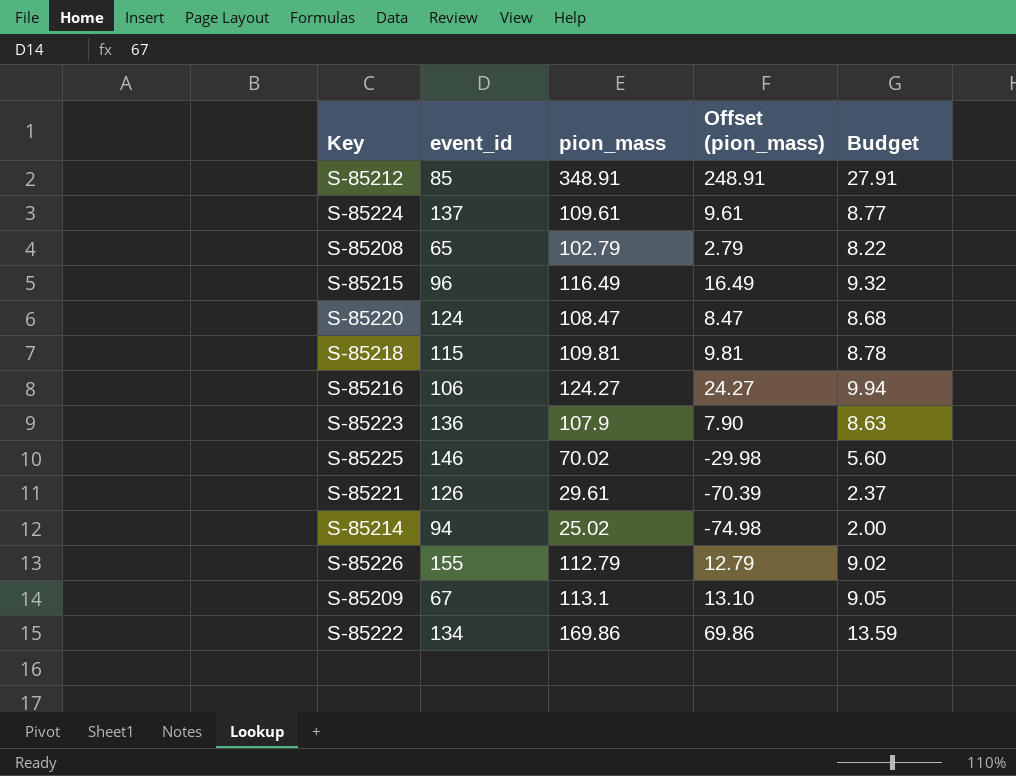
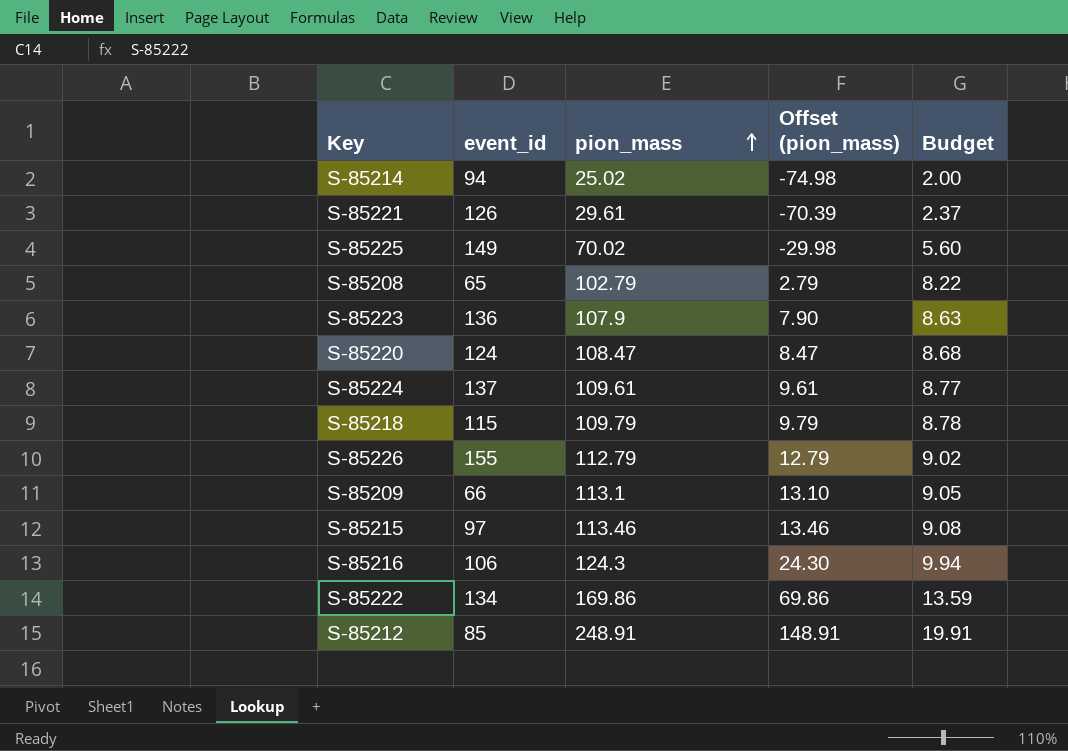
row order: none -> pion_mass ascending
S-85225 | event_id: 146 -> 149
S-85218 | pion_mass: 109.81 -> 109.79
S-85218 | Offset (pion_mass): 9.81 -> 9.79
S-85209 | event_id: 67 -> 66
S-85215 | event_id: 96 -> 97
S-85215 | pion_mass: 116.49 -> 113.46
S-85215 | Offset (pion_mass): 16.49 -> 13.46
S-85215 | Budget: 9.32 -> 9.08
S-85216 | pion_mass: 124.27 -> 124.3
S-85216 | Offset (pion_mass): 24.27 -> 24.30
S-85212 | pion_mass: 348.91 -> 248.91
S-85212 | Offset (pion_mass): 248.91 -> 148.91
S-85212 | Budget: 27.91 -> 19.91

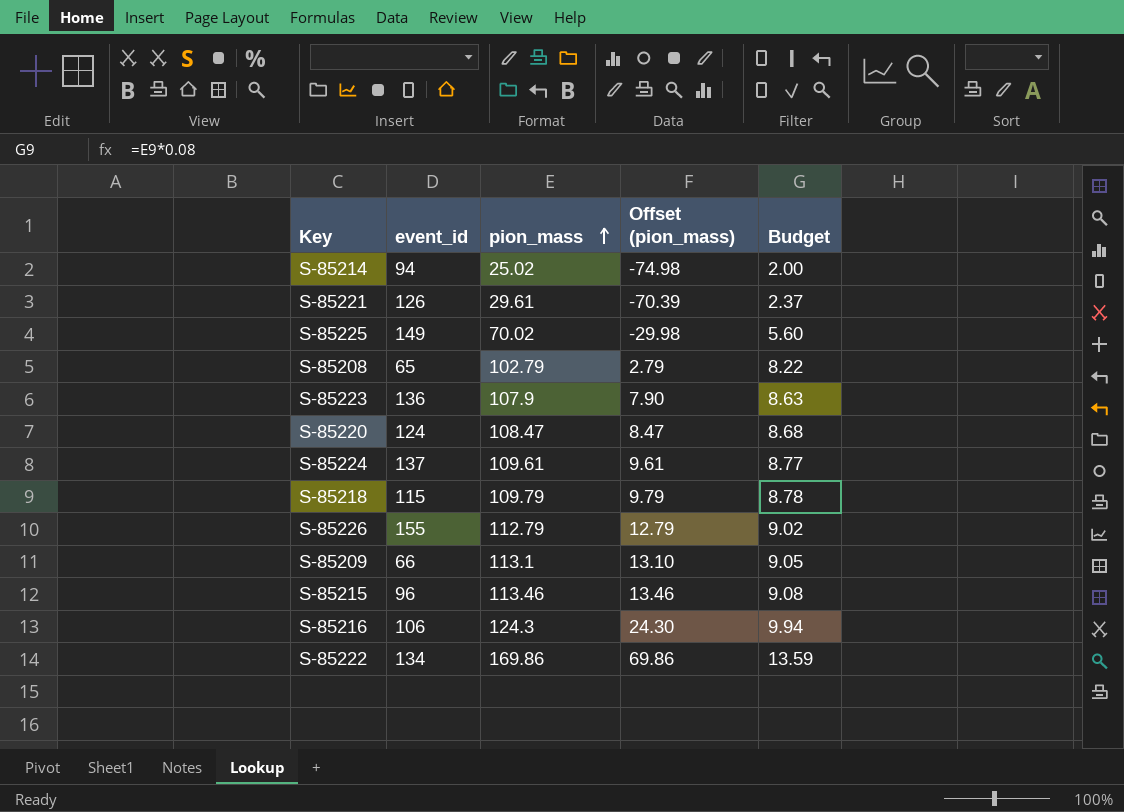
row S-85212: 85 | 248.91 | 148.91 | 19.91 -> none
S-85215 | event_id: 97 -> 96

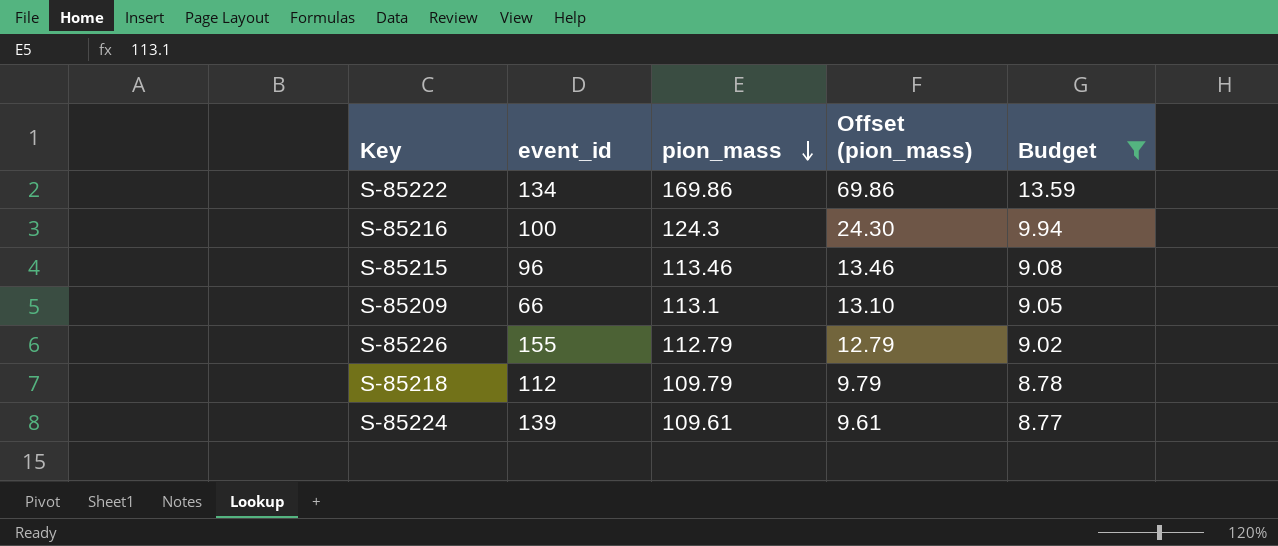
filter: none -> Budget >= 8.77
row order: pion_mass ascending -> pion_mass descending
S-85216 | event_id: 106 -> 100
S-85218 | event_id: 115 -> 112
S-85224 | event_id: 137 -> 139

